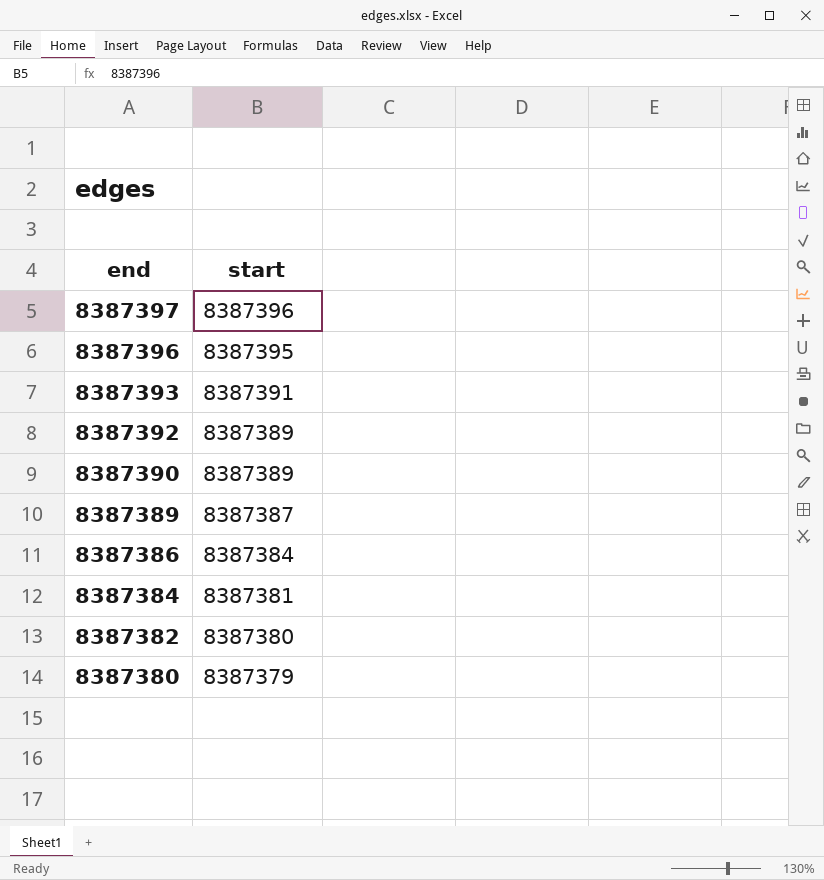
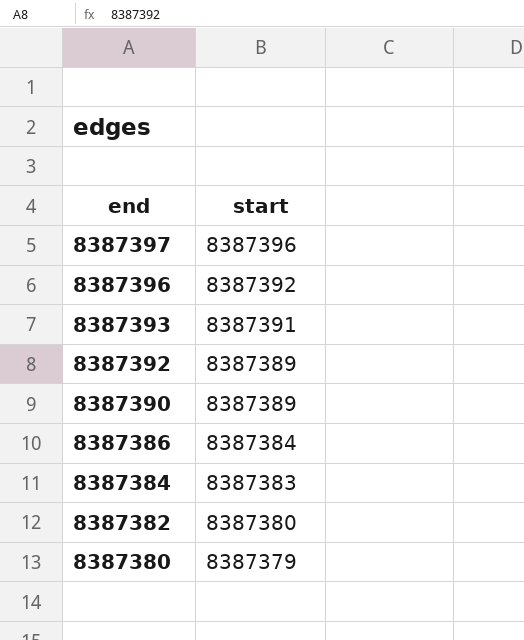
row 8387389: 8387387 -> none
8387396 | start: 8387395 -> 8387392
8387384 | start: 8387381 -> 8387383

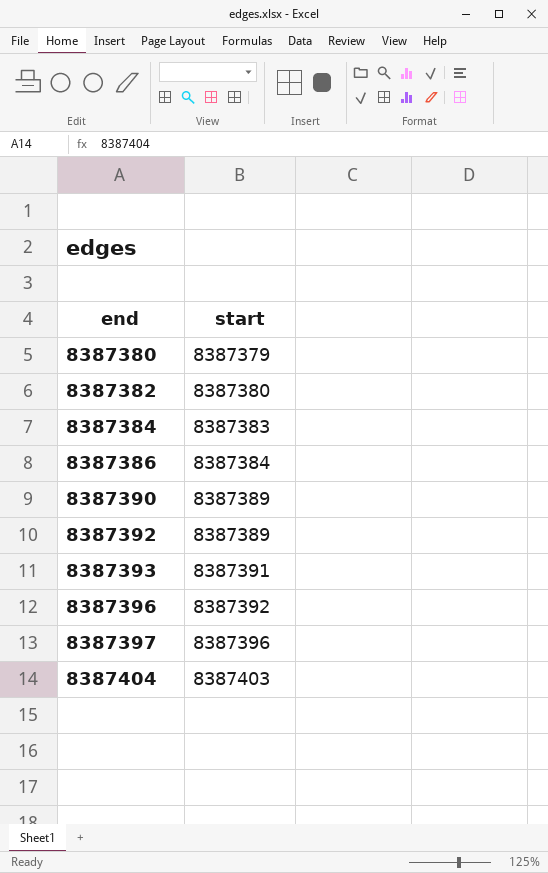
row order: end descending -> end ascending
row 8387404: none -> 8387403

